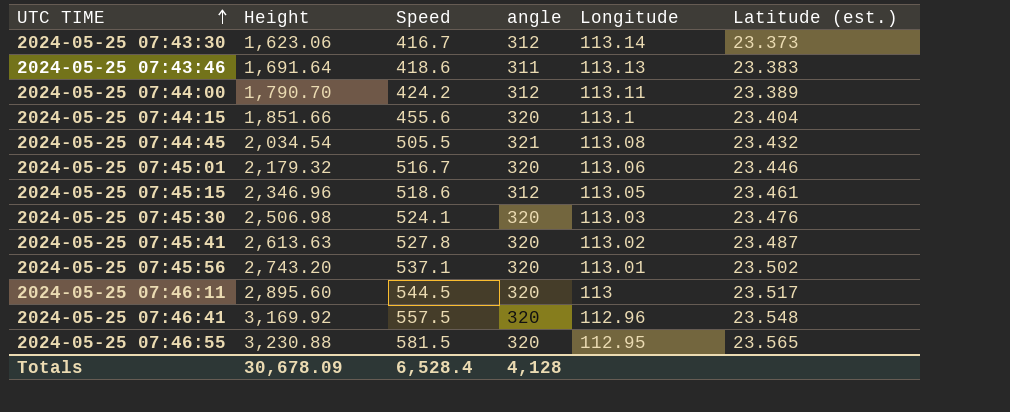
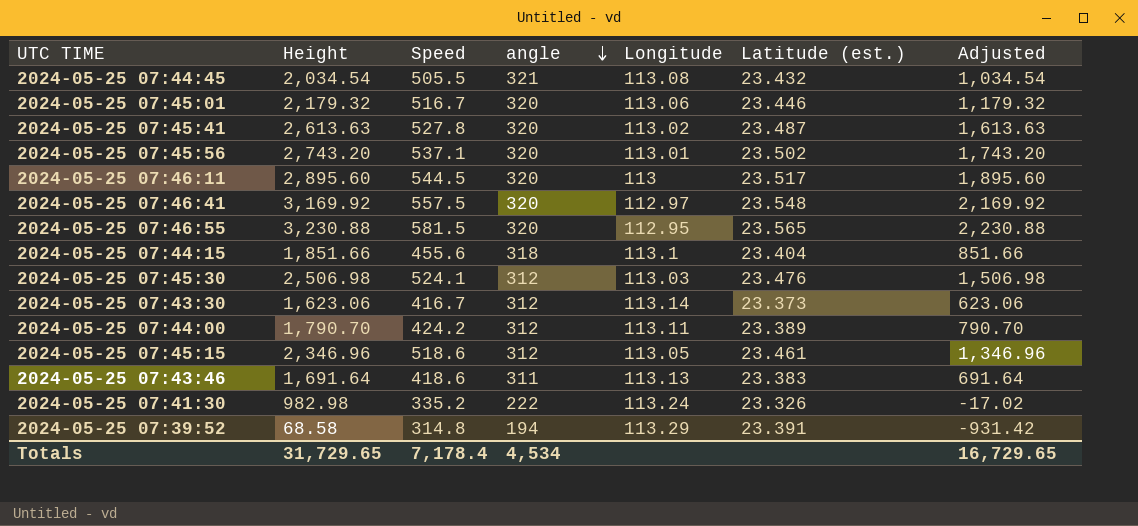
row order: UTC TIME ascending -> angle descending
column Adjusted | formula: none -> [Height] - 1000
2024-05-25 07:46:41 | Longitude: 112.96 -> 112.97
2024-05-25 07:44:15 | angle: 320 -> 318
2024-05-25 07:45:30 | angle: 320 -> 312
row 2024-05-25 07:41:30: none -> 982.98 | 335.2 | 222 | 113.24 | 23.326 | -17.02
row 2024-05-25 07:39:52: none -> 68.58 | 314.8 | 194 | 113.29 | 23.391 | -931.42
Totals | Height: 30,678.09 -> 31,729.65
Totals | Speed: 6,528.4 -> 7,178.4
Totals | angle: 4,128 -> 4,534

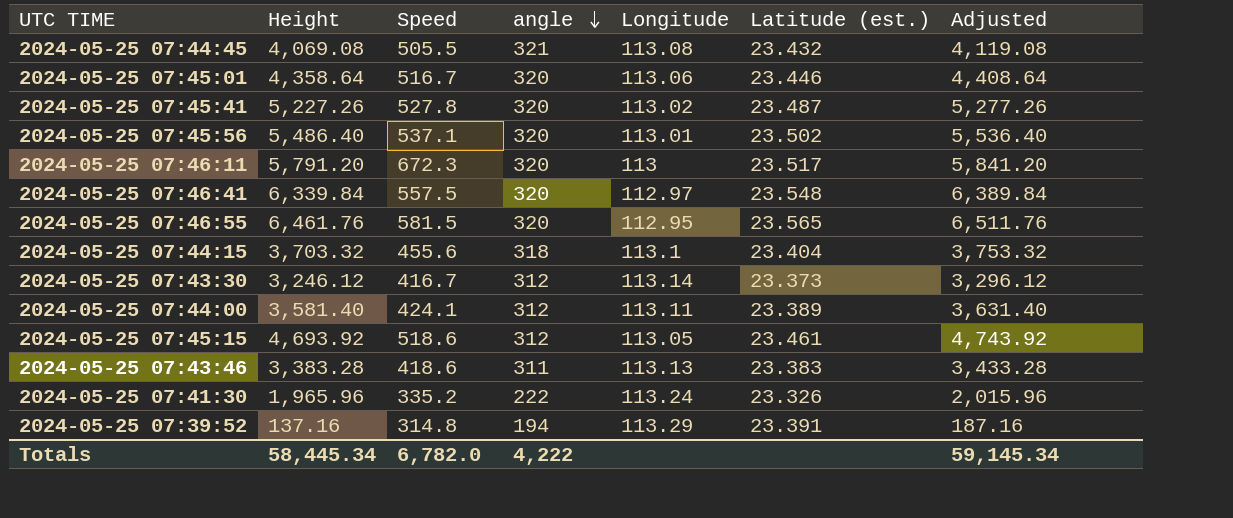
column Adjusted | formula: [Height] - 1000 -> [Height] + 50
row 2024-05-25 07:45:30: 2,506.98 | 524.1 | 312 | 113.03 | 23.476 | 1,506.98 -> none
2024-05-25 07:44:45 | Height: 2,034.54 -> 4,069.08
2024-05-25 07:45:01 | Height: 2,179.32 -> 4,358.64
2024-05-25 07:45:41 | Height: 2,613.63 -> 5,227.26
2024-05-25 07:45:56 | Height: 2,743.20 -> 5,486.40
2024-05-25 07:46:11 | Height: 2,895.60 -> 5,791.20
2024-05-25 07:46:11 | Speed: 544.5 -> 672.3
2024-05-25 07:46:41 | Height: 3,169.92 -> 6,339.84
2024-05-25 07:46:55 | Height: 3,230.88 -> 6,461.76
2024-05-25 07:44:15 | Height: 1,851.66 -> 3,703.32
2024-05-25 07:43:30 | Height: 1,623.06 -> 3,246.12
2024-05-25 07:44:00 | Height: 1,790.70 -> 3,581.40
2024-05-25 07:44:00 | Speed: 424.2 -> 424.1
2024-05-25 07:45:15 | Height: 2,346.96 -> 4,693.92
2024-05-25 07:43:46 | Height: 1,691.64 -> 3,383.28
2024-05-25 07:41:30 | Height: 982.98 -> 1,965.96
2024-05-25 07:39:52 | Height: 68.58 -> 137.16
Totals | Height: 31,729.65 -> 58,445.34
Totals | Speed: 7,178.4 -> 6,782.0
Totals | angle: 4,534 -> 4,222
Totals | Adjusted: 16,729.65 -> 59,145.34

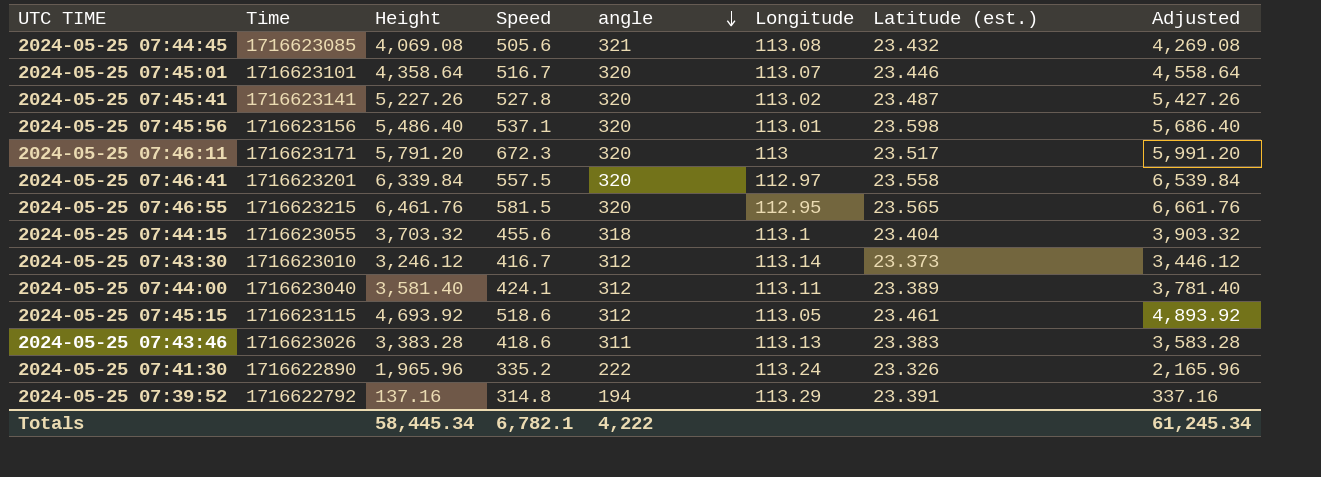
column Time | position: none -> 2
column Adjusted | formula: [Height] + 50 -> [Height] + 200
2024-05-25 07:44:45 | Speed: 505.5 -> 505.6
2024-05-25 07:45:01 | Longitude: 113.06 -> 113.07
2024-05-25 07:45:56 | Latitude (est.): 23.502 -> 23.598
2024-05-25 07:46:41 | Latitude (est.): 23.548 -> 23.558
Totals | Speed: 6,782.0 -> 6,782.1
Totals | Adjusted: 59,145.34 -> 61,245.34

